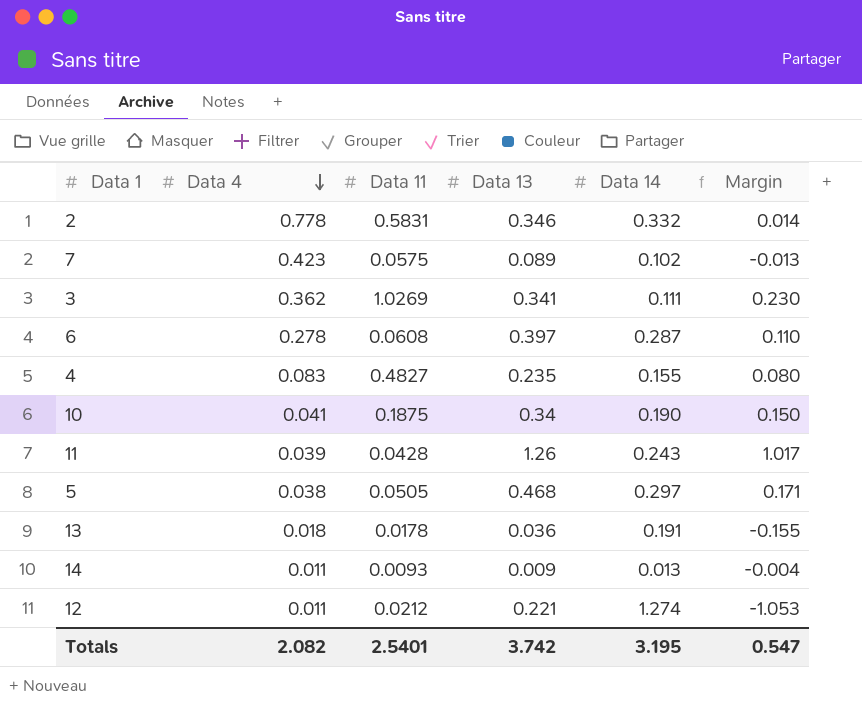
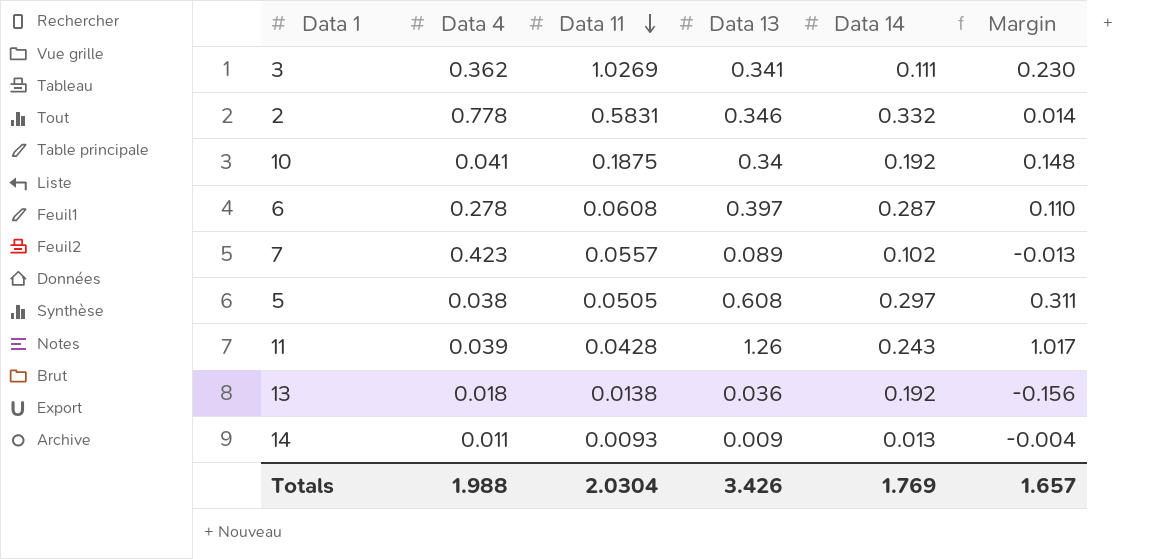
row order: Data 4 descending -> Data 11 descending
row 4: 0.083 | 0.4827 | 0.235 | 0.155 | 0.080 -> none
row 12: 0.011 | 0.0212 | 0.221 | 1.274 | -1.053 -> none
10 | Data 14: 0.190 -> 0.192
10 | Margin: 0.150 -> 0.148
7 | Data 11: 0.0575 -> 0.0557
5 | Data 13: 0.468 -> 0.608
5 | Margin: 0.171 -> 0.311
13 | Data 11: 0.0178 -> 0.0138
13 | Data 14: 0.191 -> 0.192
13 | Margin: -0.155 -> -0.156
Totals | Data 4: 2.082 -> 1.988
Totals | Data 11: 2.5401 -> 2.0304
Totals | Data 13: 3.742 -> 3.426
Totals | Data 14: 3.195 -> 1.769
Totals | Margin: 0.547 -> 1.657

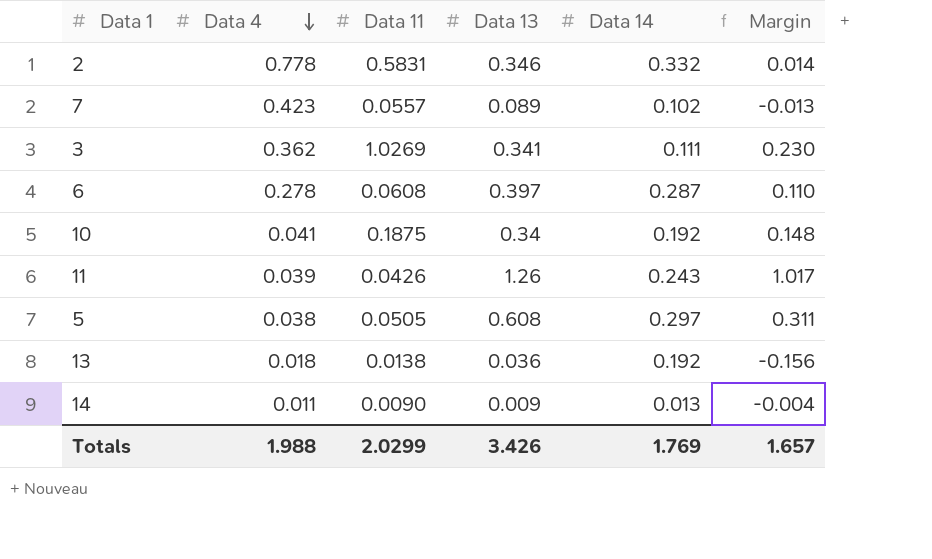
row order: Data 11 descending -> Data 4 descending
11 | Data 11: 0.0428 -> 0.0426
14 | Data 11: 0.0093 -> 0.0090
Totals | Data 11: 2.0304 -> 2.0299

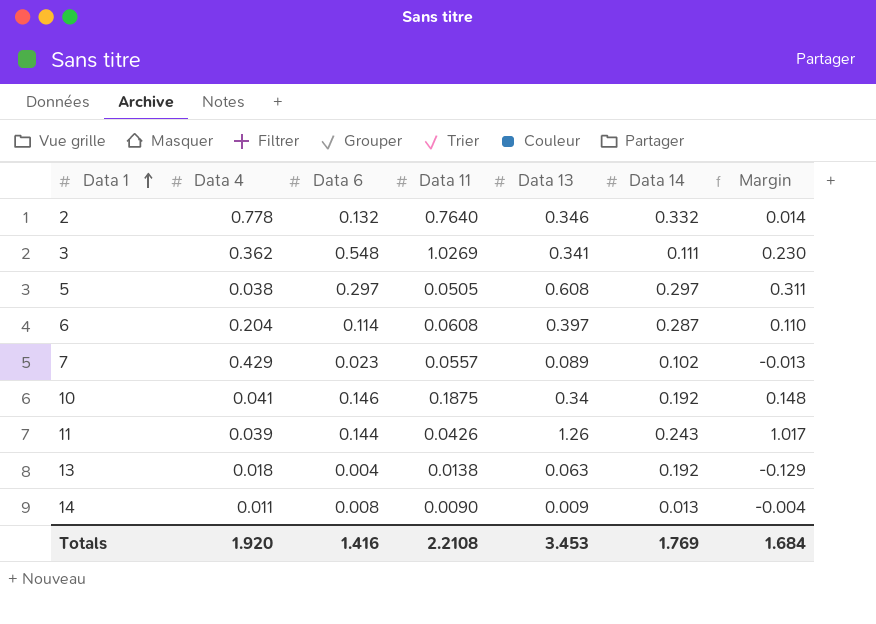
row order: Data 4 descending -> Data 1 ascending
column Data 6 | position: none -> 3
2 | Data 11: 0.5831 -> 0.7640
6 | Data 4: 0.278 -> 0.204
7 | Data 4: 0.423 -> 0.429
13 | Data 13: 0.036 -> 0.063
13 | Margin: -0.156 -> -0.129
Totals | Data 4: 1.988 -> 1.920
Totals | Data 11: 2.0299 -> 2.2108
Totals | Data 13: 3.426 -> 3.453
Totals | Margin: 1.657 -> 1.684

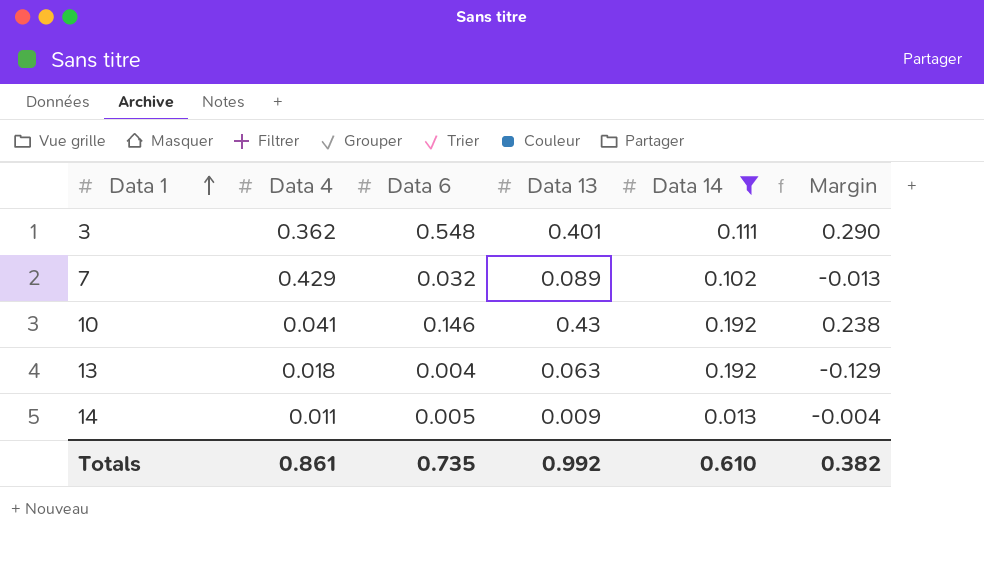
filter: none -> Data 14 <= 0.192
column Data 11 | position: 4 -> none
3 | Data 13: 0.341 -> 0.401
3 | Margin: 0.230 -> 0.290
7 | Data 6: 0.023 -> 0.032
10 | Data 13: 0.34 -> 0.43
10 | Margin: 0.148 -> 0.238
14 | Data 6: 0.008 -> 0.005
Totals | Data 4: 1.920 -> 0.861
Totals | Data 6: 1.416 -> 0.735
Totals | Data 13: 3.453 -> 0.992
Totals | Data 14: 1.769 -> 0.610
Totals | Margin: 1.684 -> 0.382

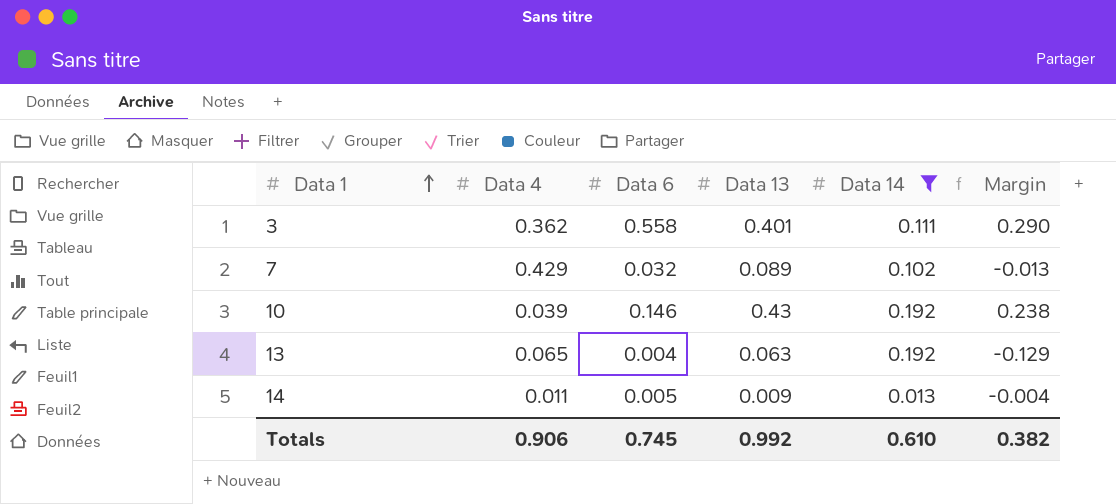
3 | Data 6: 0.548 -> 0.558
10 | Data 4: 0.041 -> 0.039
13 | Data 4: 0.018 -> 0.065
Totals | Data 4: 0.861 -> 0.906
Totals | Data 6: 0.735 -> 0.745

